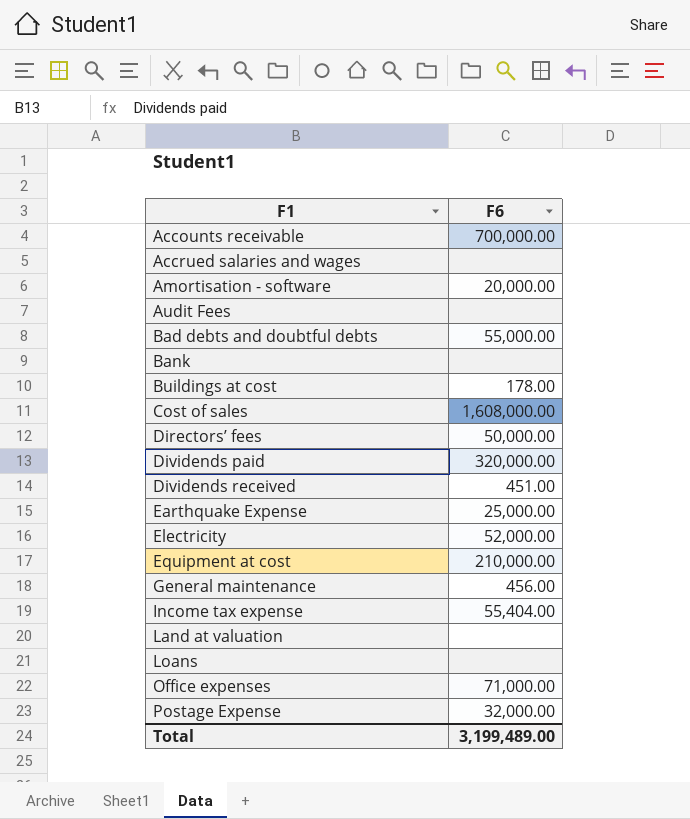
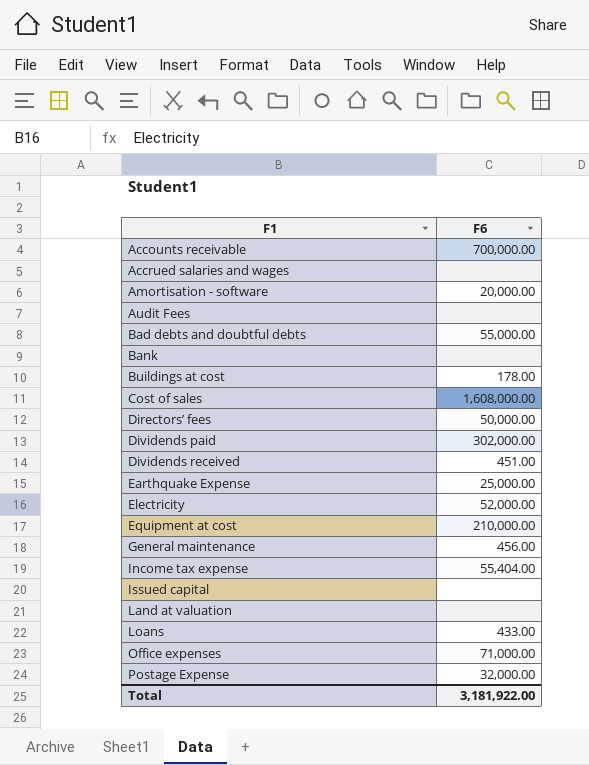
Dividends paid | F6: 320,000.00 -> 302,000.00
row Issued capital: none -> none
Loans | F6: none -> 433.00
Total | F6: 3,199,489.00 -> 3,181,922.00

